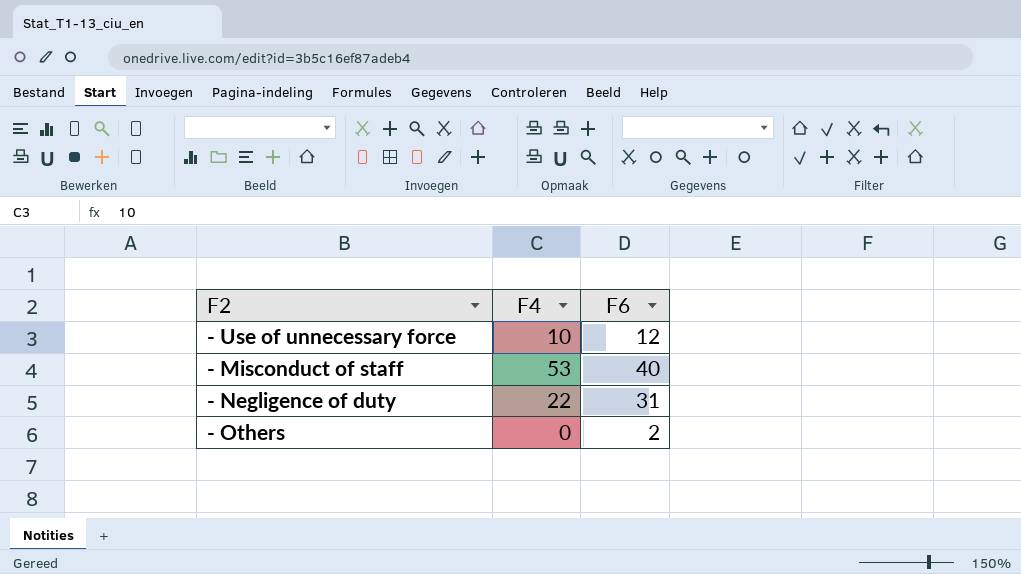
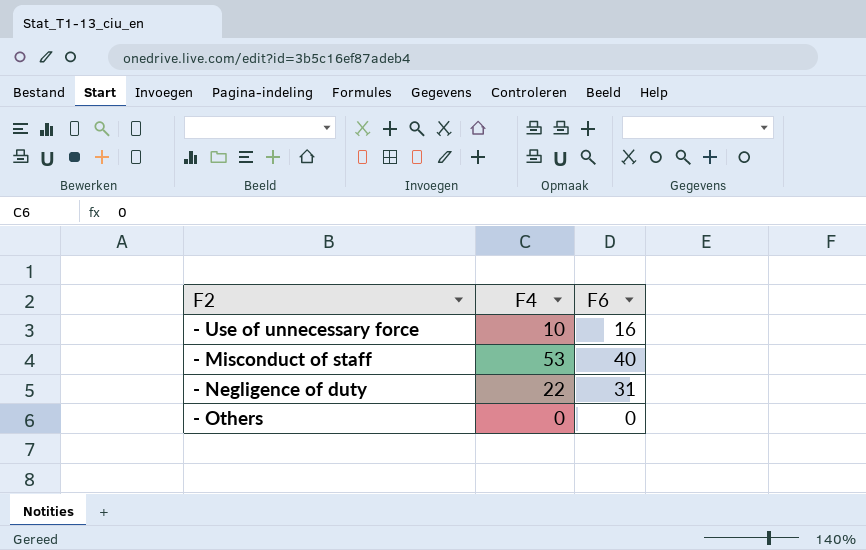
- Use of unnecessary force | F6: 12 -> 16
- Others | F6: 2 -> 0

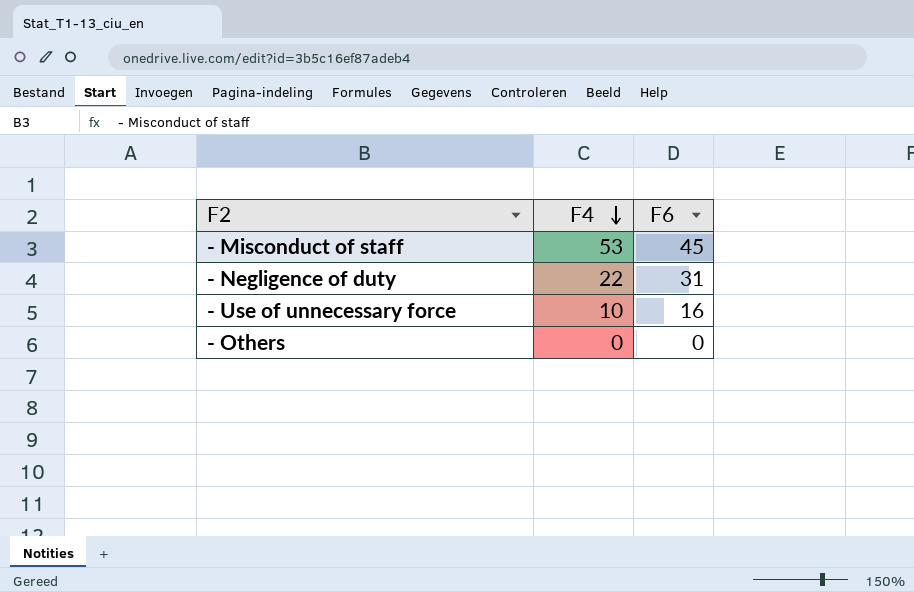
row order: none -> F4 descending
- Misconduct of staff | F6: 40 -> 45

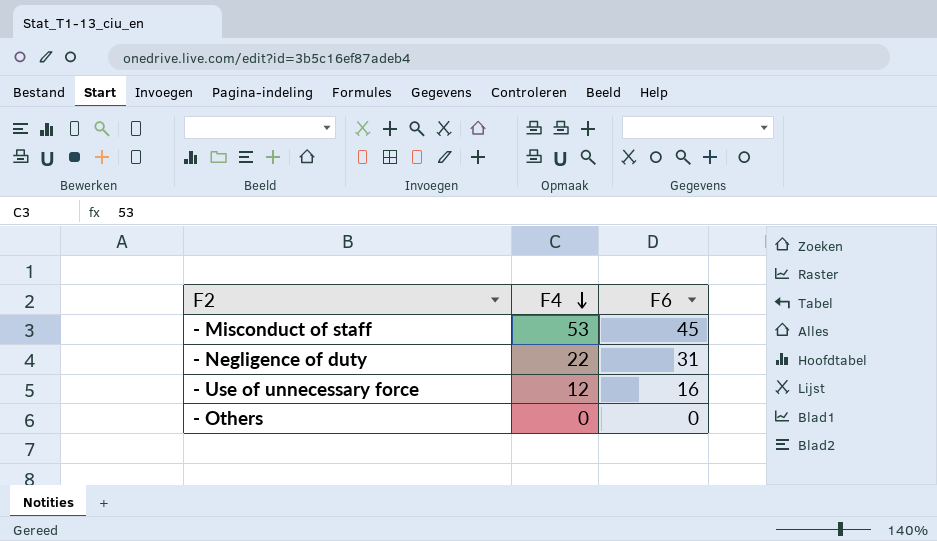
- Use of unnecessary force | F4: 10 -> 12

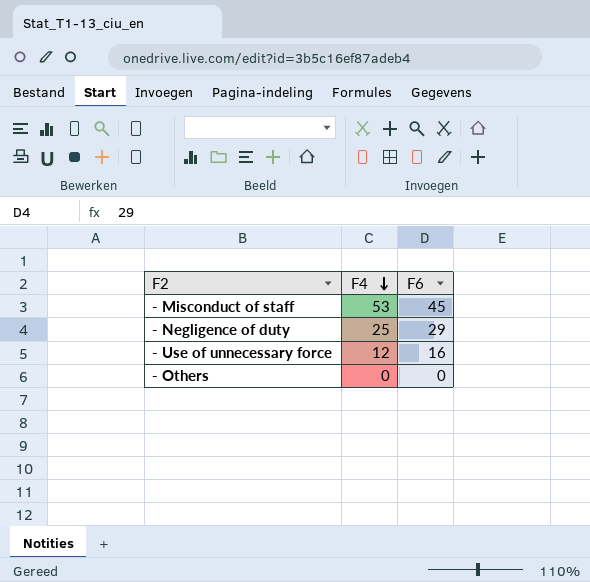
- Negligence of duty | F4: 22 -> 25
- Negligence of duty | F6: 31 -> 29

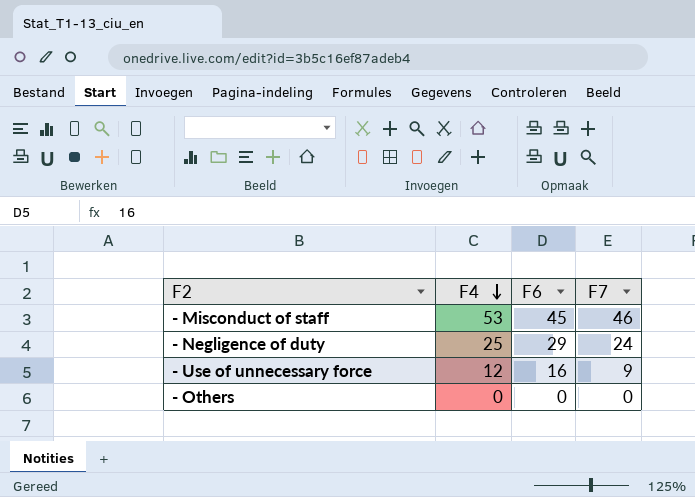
column F7 | position: none -> 4

